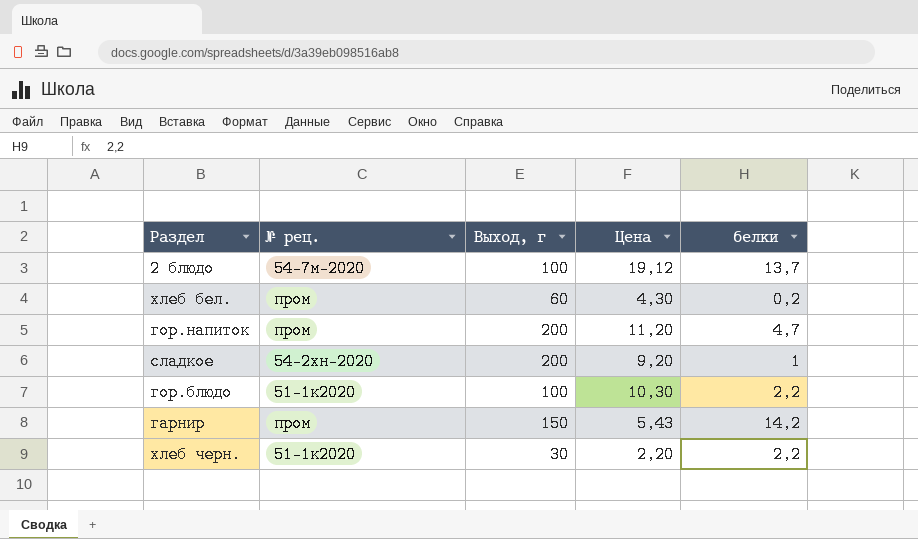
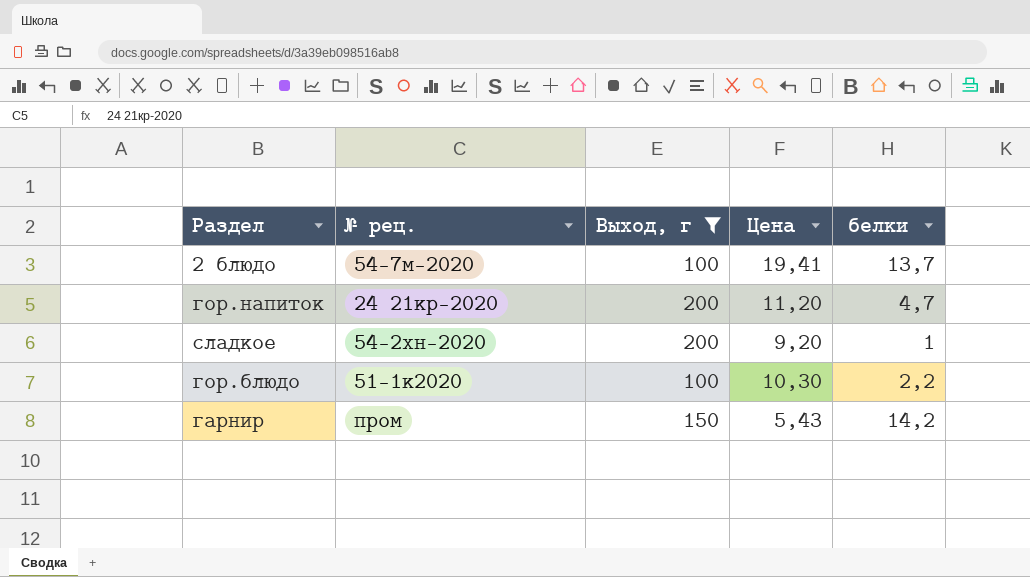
filter: none -> Выход, г >= 100
2 блюдо | Цена: 19,12 -> 19,41
гор.напиток | № рец.: пром -> 24 21кр-2020

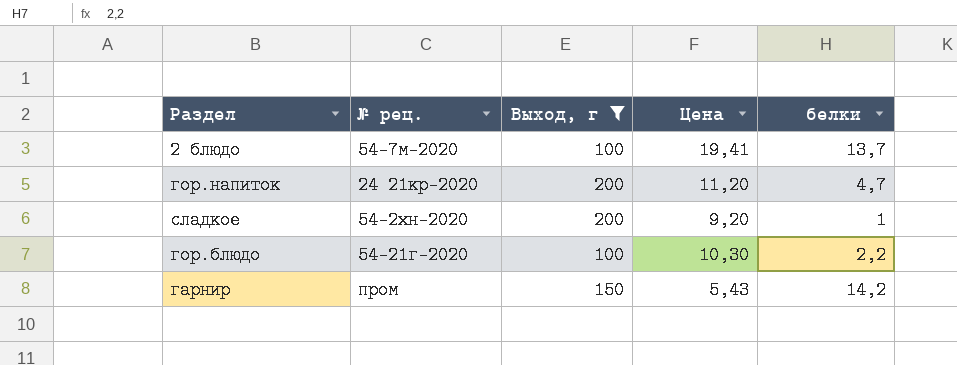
гор.блюдо | № рец.: 51-1к2020 -> 54-21г-2020

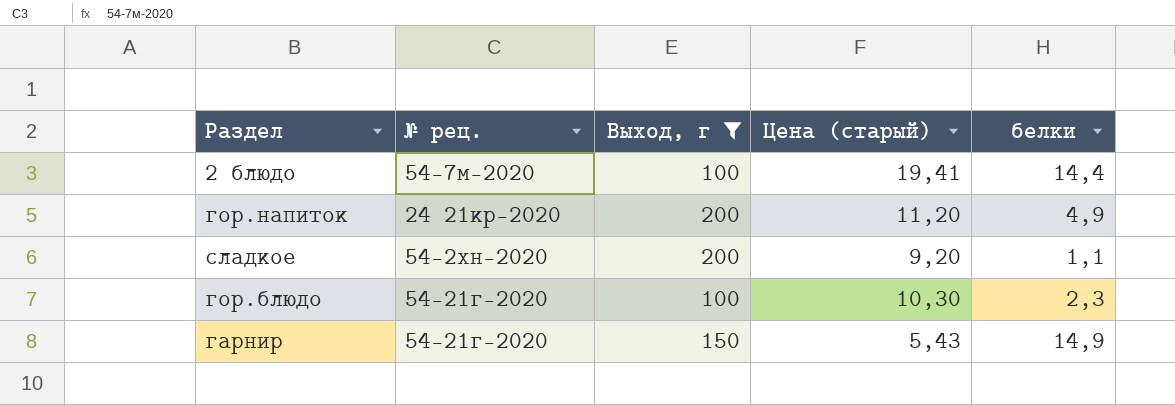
column name: Цена -> Цена (старый)
2 блюдо | белки: 13,7 -> 14,4
гор.напиток | белки: 4,7 -> 4,9
сладкое | белки: 1 -> 1,1
гор.блюдо | белки: 2,2 -> 2,3
гарнир | № рец.: пром -> 54-21г-2020
гарнир | белки: 14,2 -> 14,9

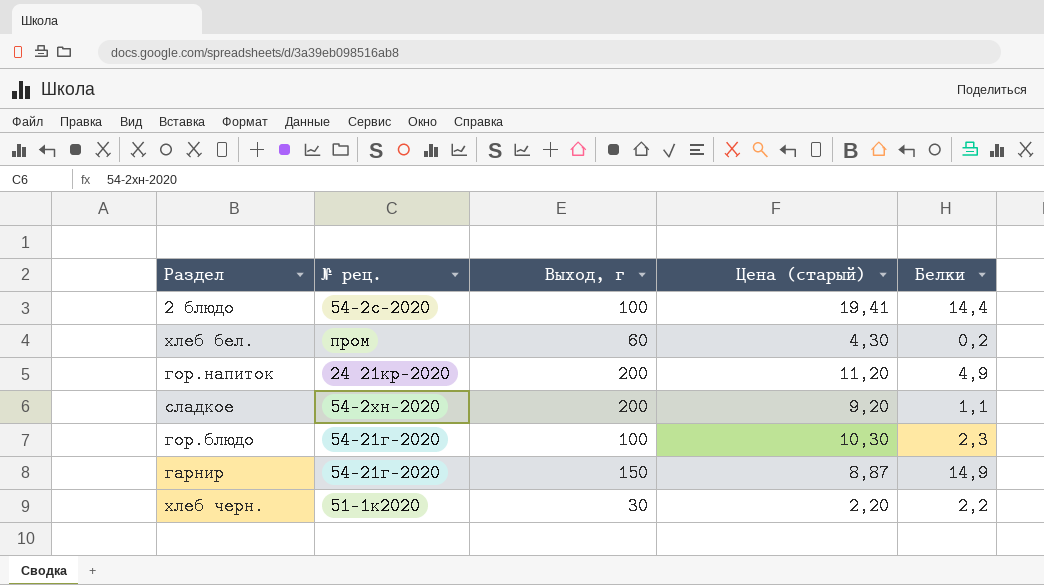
filter: Выход, г >= 100 -> none
column name: белки -> Белки
2 блюдо | № рец.: 54-7м-2020 -> 54-2с-2020
гарнир | Цена (старый): 5,43 -> 8,87

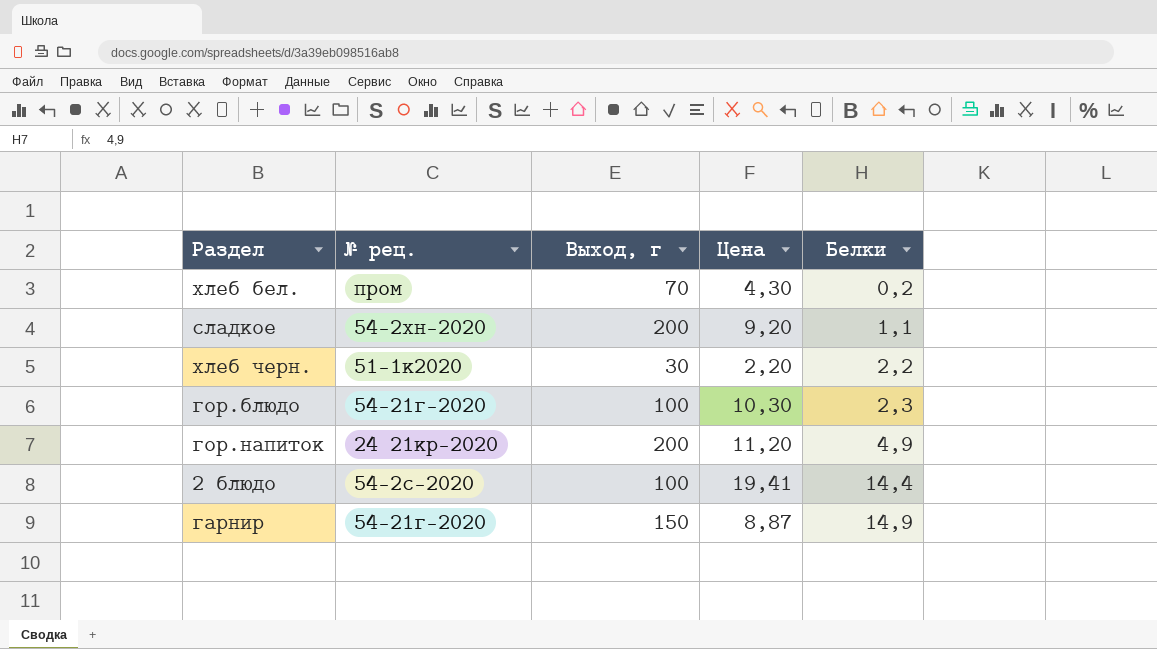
row order: none -> Белки ascending
column name: Цена (старый) -> Цена
хлеб бел. | Выход, г: 60 -> 70

